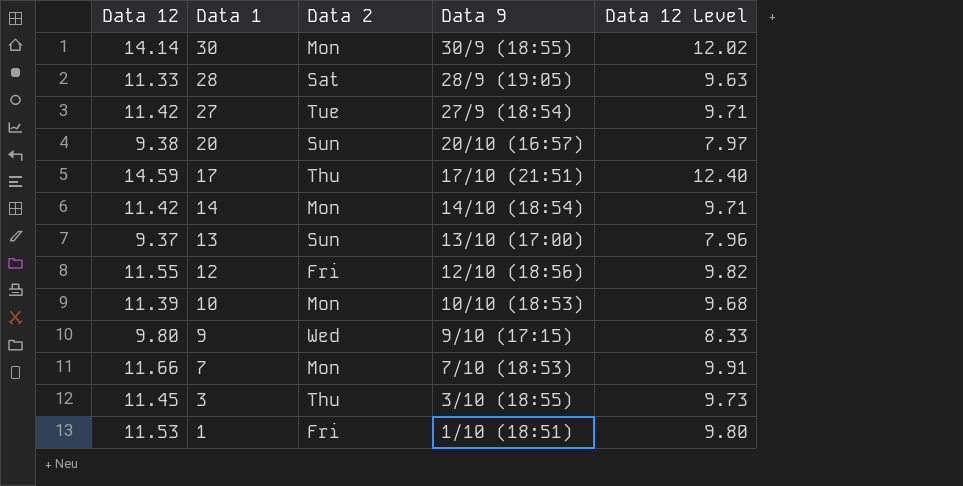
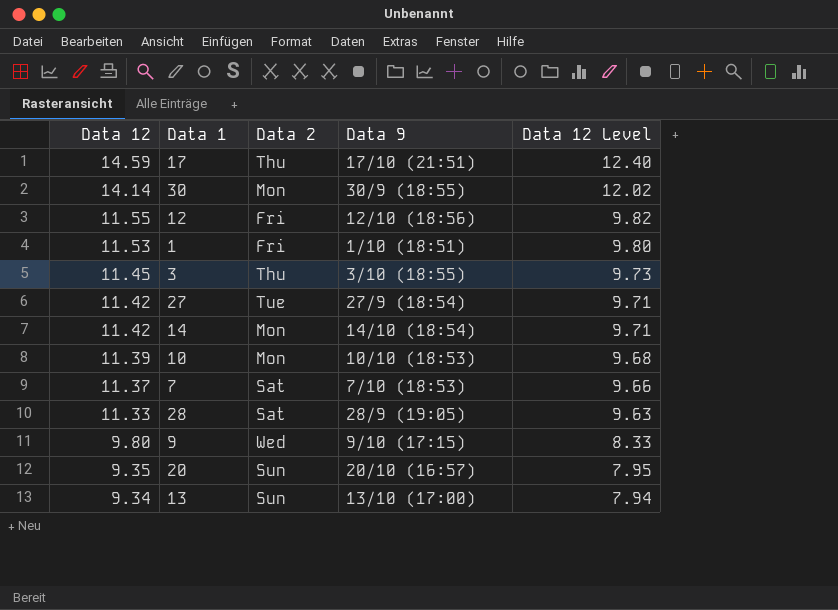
row order: Data 1 descending -> Data 12 descending
7 | Data 12: 11.66 -> 11.37
7 | Data 2: Mon -> Sat
7 | Data 12 Level: 9.91 -> 9.66
20 | Data 12: 9.38 -> 9.35
20 | Data 12 Level: 7.97 -> 7.95
13 | Data 12: 9.37 -> 9.34
13 | Data 12 Level: 7.96 -> 7.94

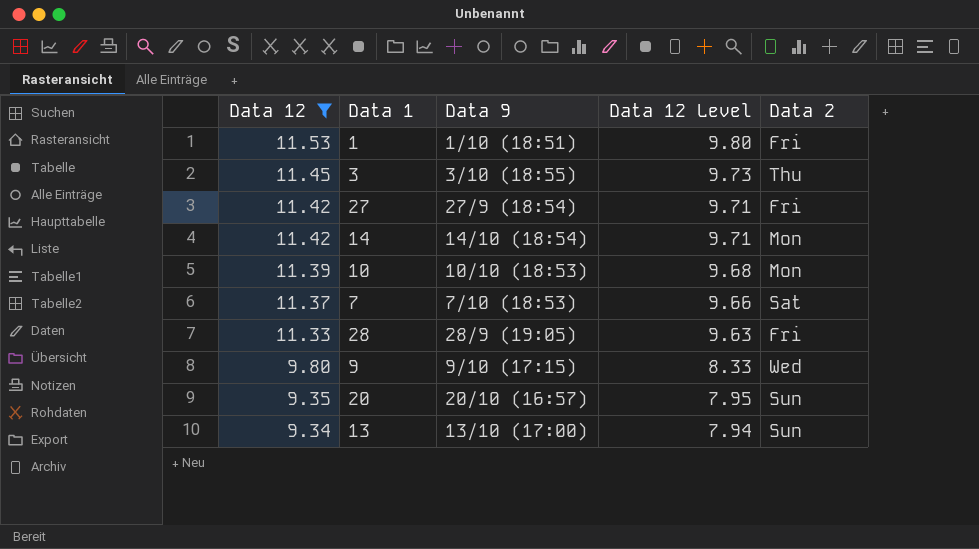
filter: none -> Data 12 <= 11.53
column Data 2 | position: 3 -> 5
27 | Data 2: Tue -> Fri
28 | Data 2: Sat -> Fri

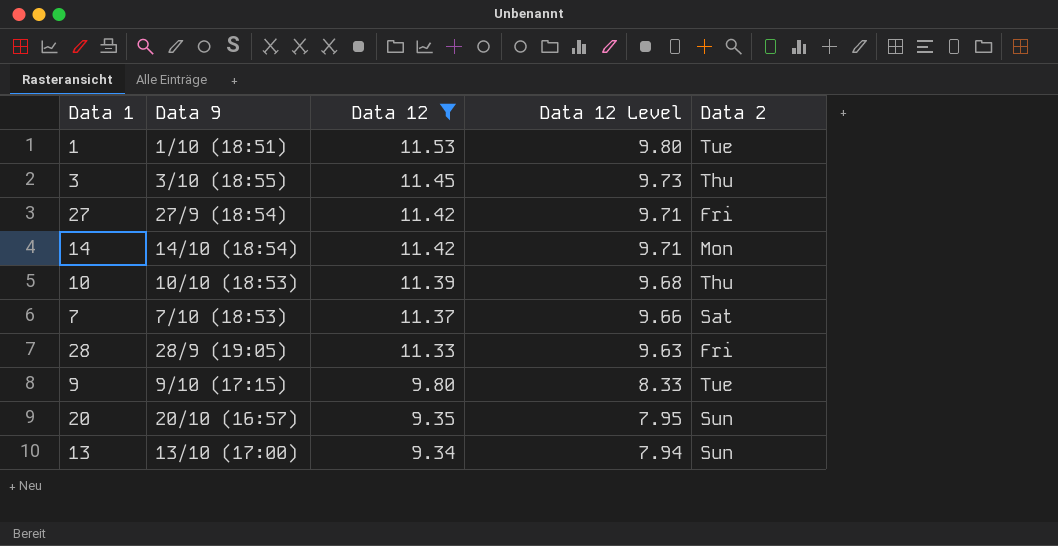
column Data 12 | position: 1 -> 3
1 | Data 2: Fri -> Tue
10 | Data 2: Mon -> Thu
9 | Data 2: Wed -> Tue

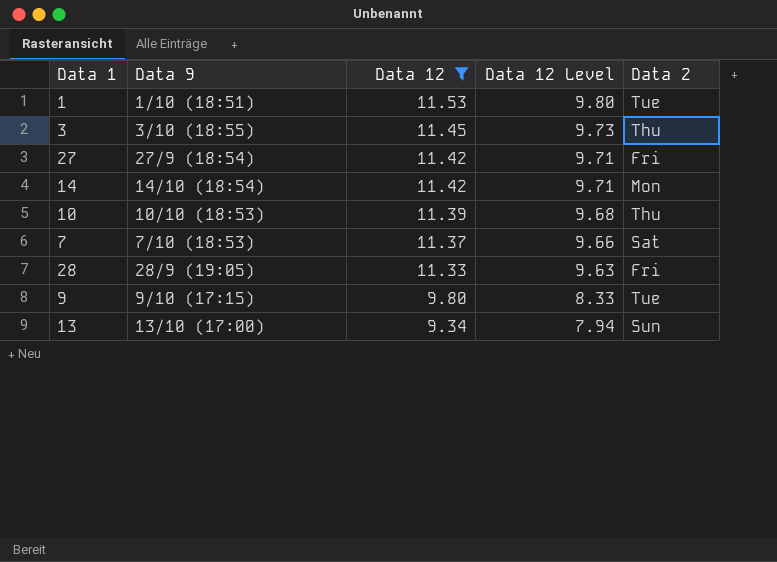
row 20: 20/10 (16:57) | 9.35 | 7.95 | Sun -> none

